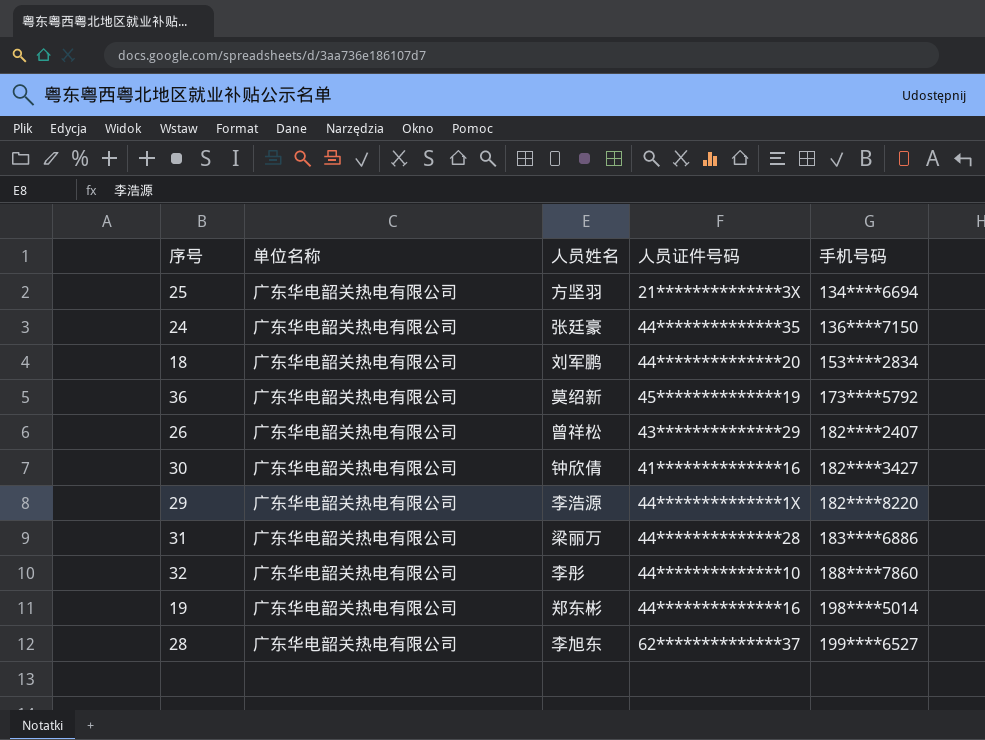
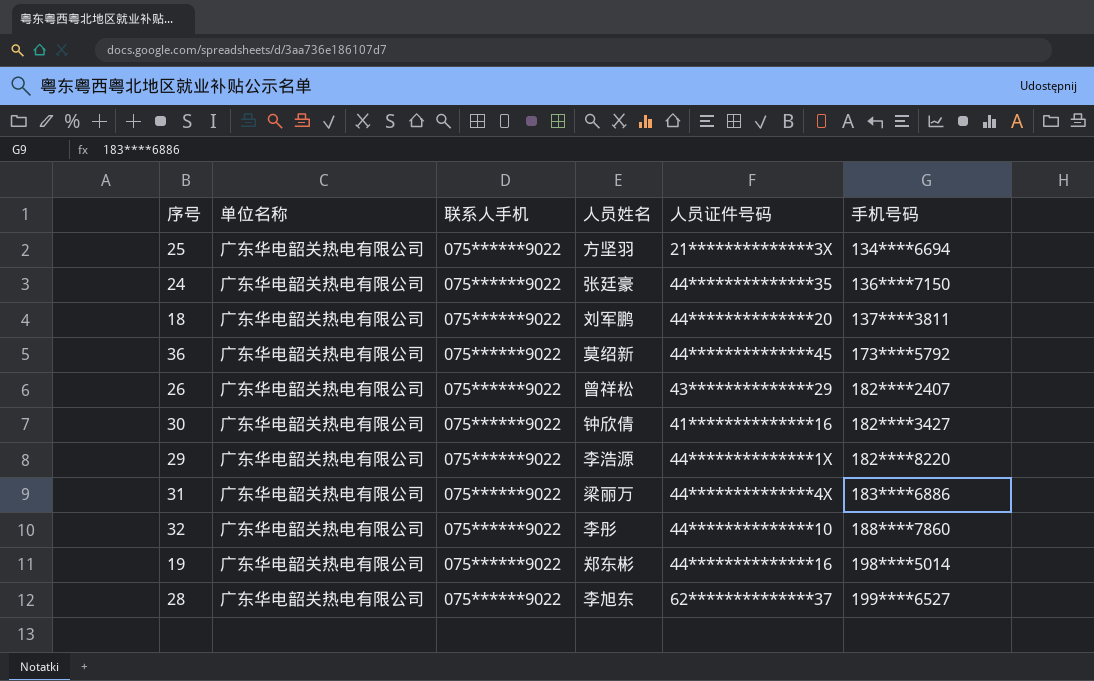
column 联系人手机 | position: none -> 3
18 | 手机号码: 153****2834 -> 137****3811
36 | 人员证件号码: 45**************19 -> 44**************45
31 | 人员证件号码: 44**************28 -> 44**************4X

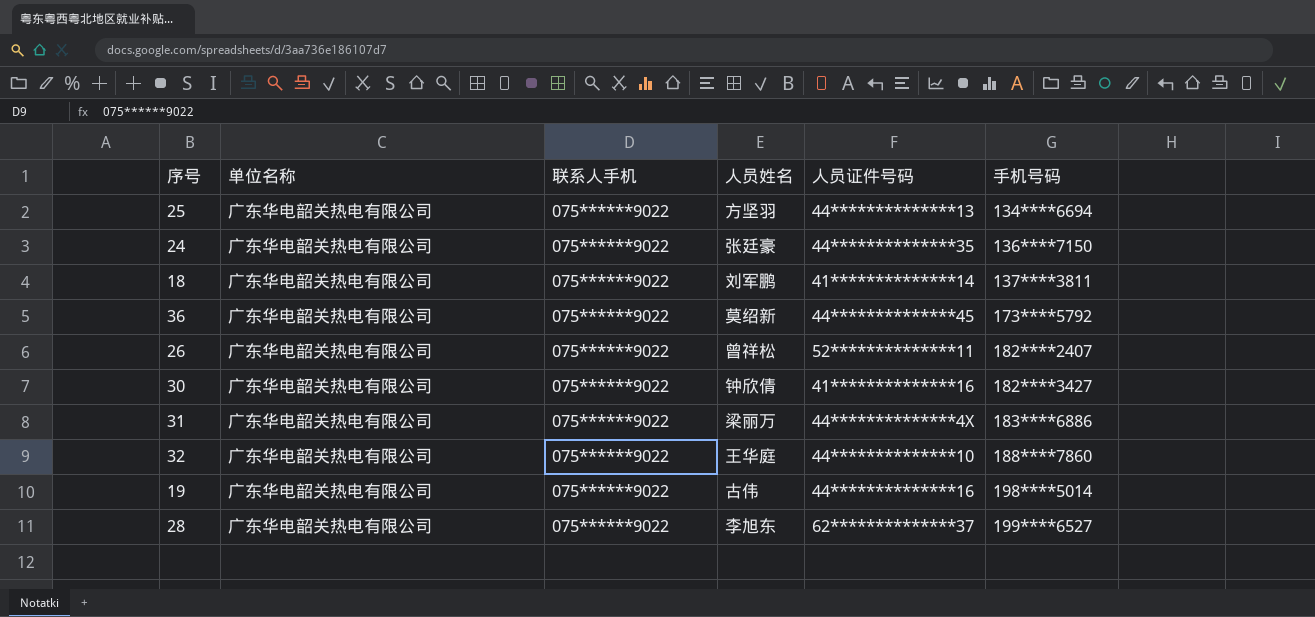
row 29: 广东华电韶关热电有限公司 | 075******9022 | 李浩源 | 44**************1X | 182****8220 -> none
25 | 人员证件号码: 21**************3X -> 44**************13
18 | 人员证件号码: 44**************20 -> 41**************14
26 | 人员证件号码: 43**************29 -> 52**************11
32 | 人员姓名: 李彤 -> 王华庭
19 | 人员姓名: 郑东彬 -> 古伟

